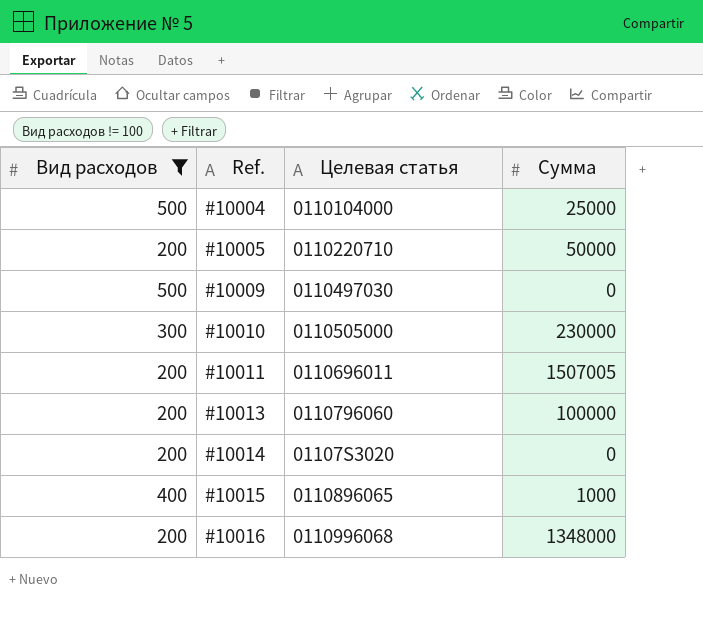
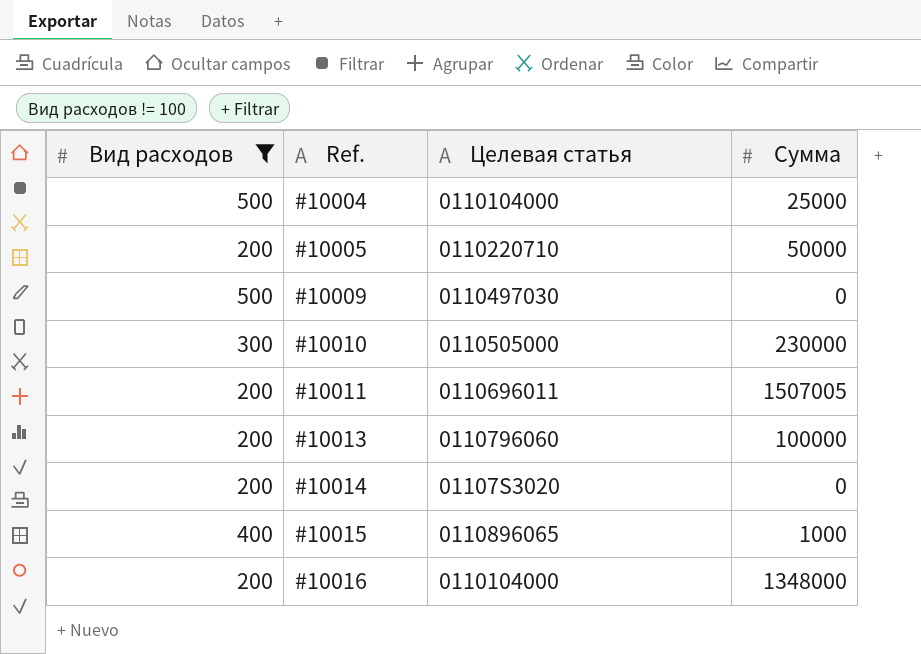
#10016 | Целевая статья: 0110996068 -> 0110104000

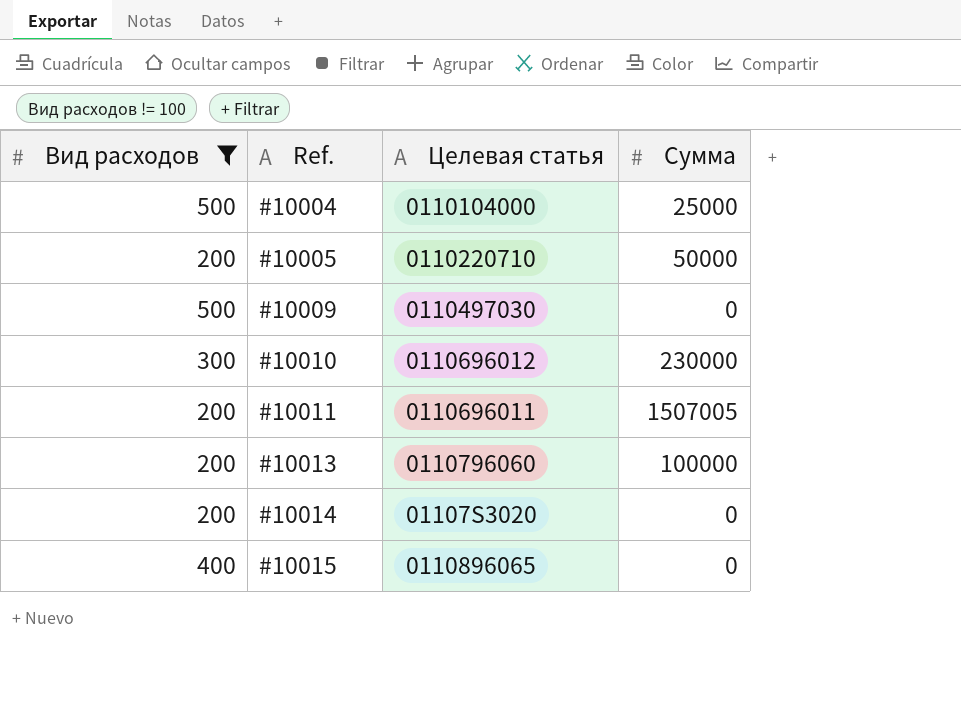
row #10016: 200 | 0110104000 | 1348000 -> none
#10010 | Целевая статья: 0110505000 -> 0110696012
#10015 | Сумма: 1000 -> 0

